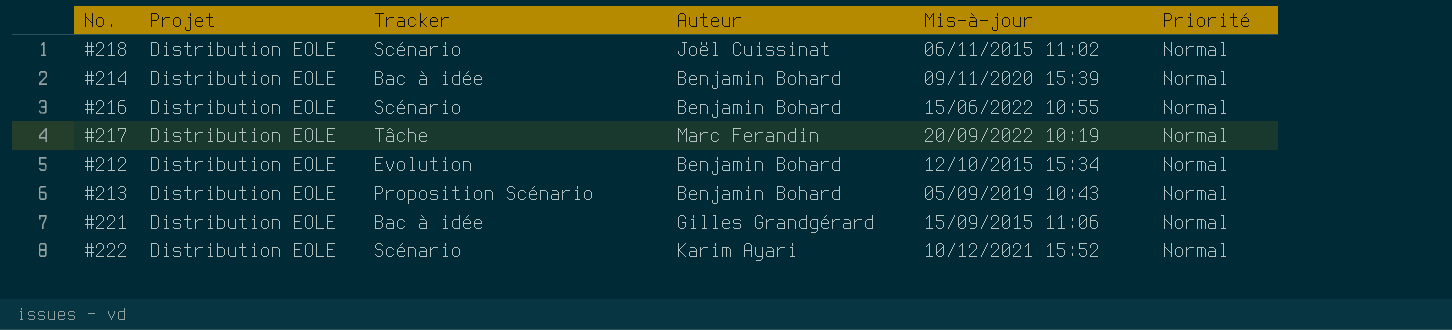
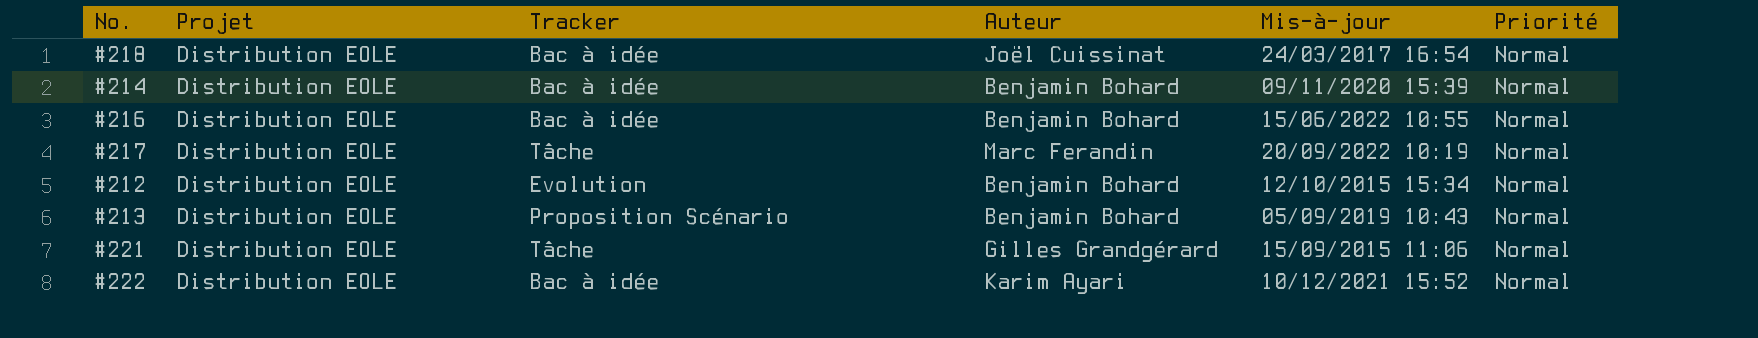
#218 | Tracker: Scénario -> Bac à idée
#218 | Mis-à-jour: 06/11/2015 11:02 -> 24/03/2017 16:54
#216 | Tracker: Scénario -> Bac à idée
#221 | Tracker: Bac à idée -> Tâche
#222 | Tracker: Scénario -> Bac à idée

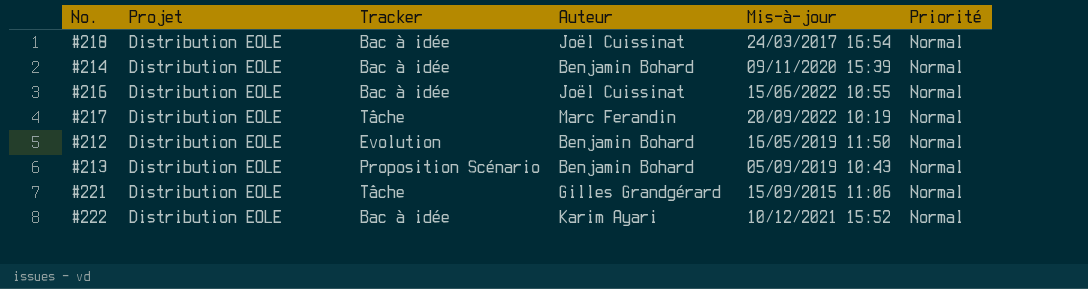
#216 | Auteur: Benjamin Bohard -> Joël Cuissinat
#212 | Mis-à-jour: 12/10/2015 15:34 -> 16/05/2019 11:50

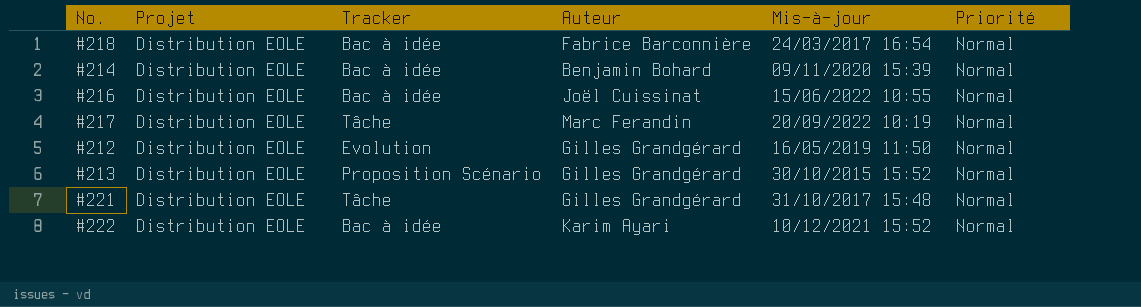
#218 | Auteur: Joël Cuissinat -> Fabrice Barconnière
#212 | Auteur: Benjamin Bohard -> Gilles Grandgérard
#213 | Auteur: Benjamin Bohard -> Gilles Grandgérard
#213 | Mis-à-jour: 05/09/2019 10:43 -> 30/10/2015 15:52
#221 | Mis-à-jour: 15/09/2015 11:06 -> 31/10/2017 15:48

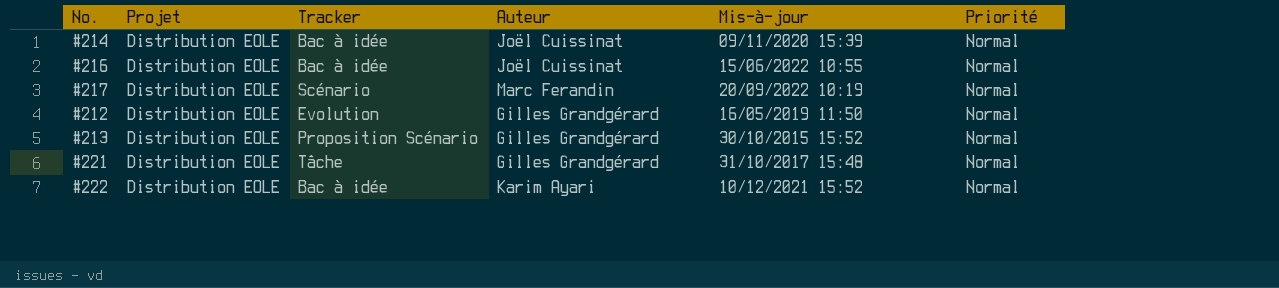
row #218: Distribution EOLE | Bac à idée | Fabrice Barconnière | 24/03/2017 16:54 | Normal -> none
#214 | Auteur: Benjamin Bohard -> Joël Cuissinat
#217 | Tracker: Tâche -> Scénario

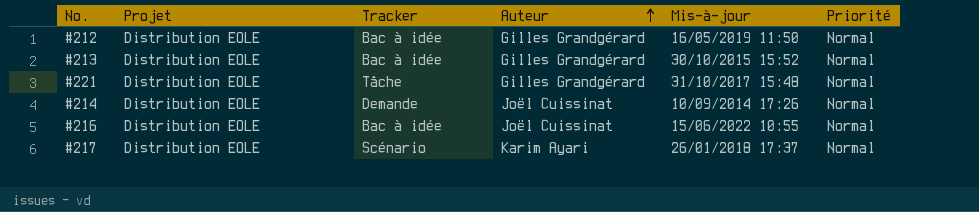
row order: none -> Auteur ascending
row #222: Distribution EOLE | Bac à idée | Karim Ayari | 10/12/2021 15:52 | Normal -> none
#212 | Tracker: Evolution -> Bac à idée
#213 | Tracker: Proposition Scénario -> Bac à idée
#214 | Tracker: Bac à idée -> Demande
#214 | Mis-à-jour: 09/11/2020 15:39 -> 10/09/2014 17:26
#217 | Auteur: Marc Ferandin -> Karim Ayari
#217 | Mis-à-jour: 20/09/2022 10:19 -> 26/01/2018 17:37

